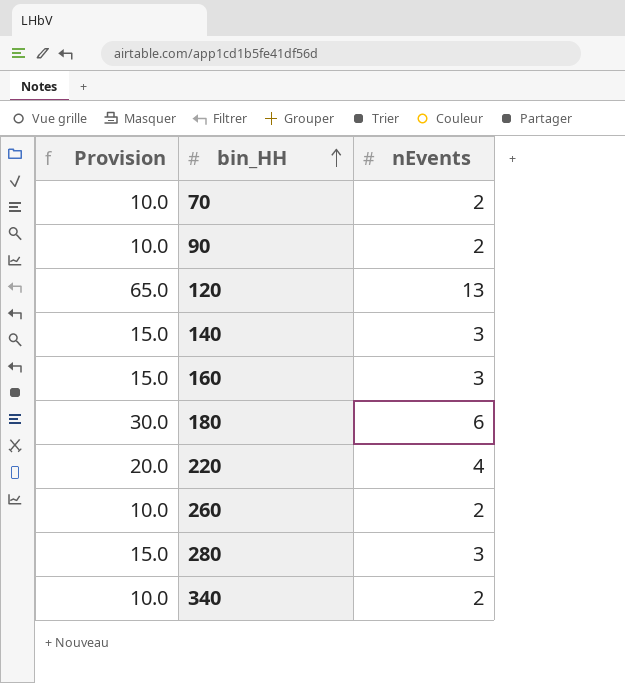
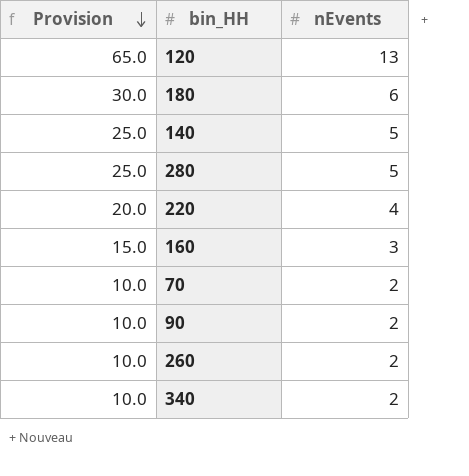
row order: bin_HH ascending -> Provision descending
140 | Provision: 15.0 -> 25.0
140 | nEvents: 3 -> 5
280 | Provision: 15.0 -> 25.0
280 | nEvents: 3 -> 5

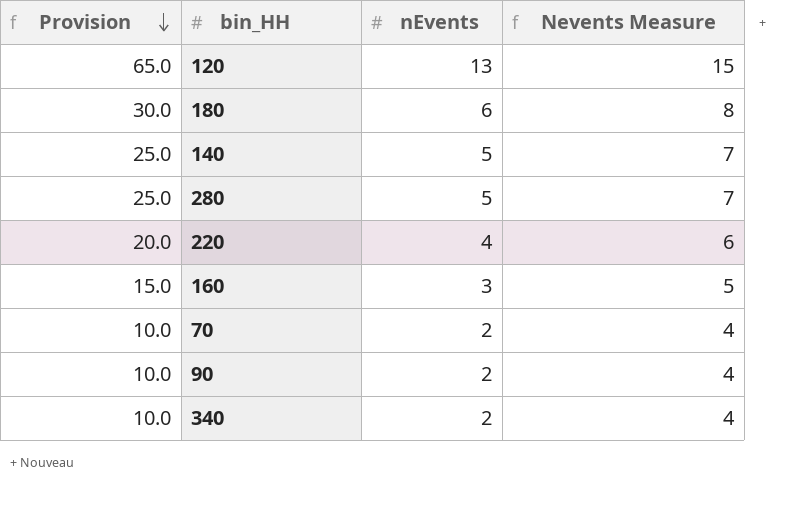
column Nevents Measure | formula: none -> [nEvents] + 2
row 260: 10.0 | 2 -> none

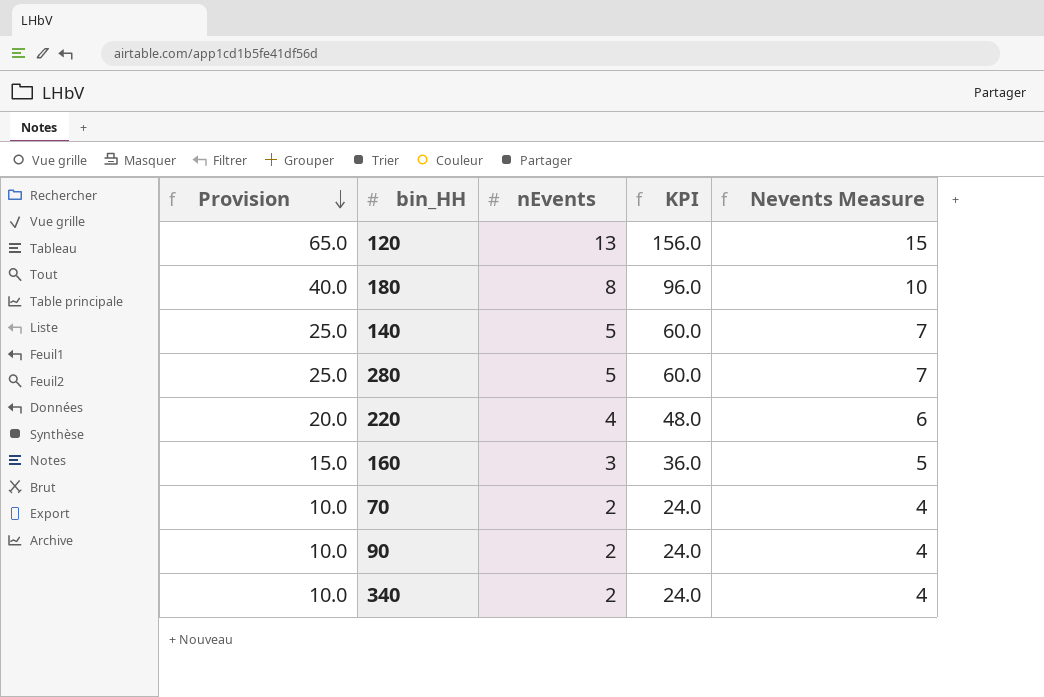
column KPI | formula: none -> [nEvents] * 12
180 | Provision: 30.0 -> 40.0
180 | nEvents: 6 -> 8
180 | Nevents Measure: 8 -> 10

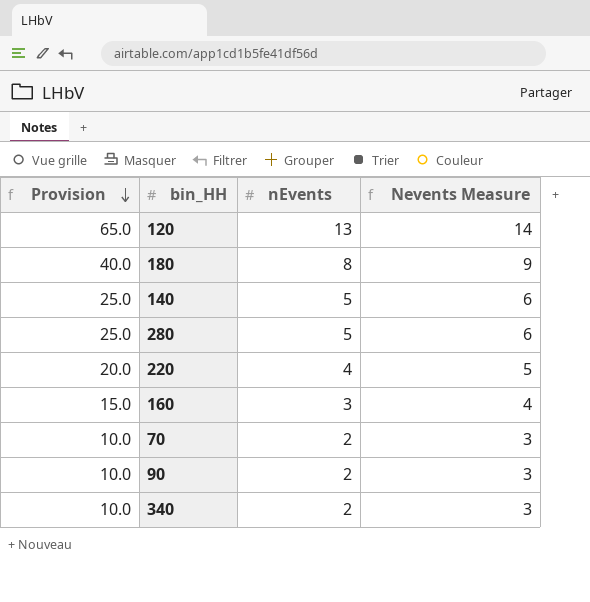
column KPI | formula: [nEvents] * 12 -> none
column Nevents Measure | formula: [nEvents] + 2 -> [nEvents] + 1

